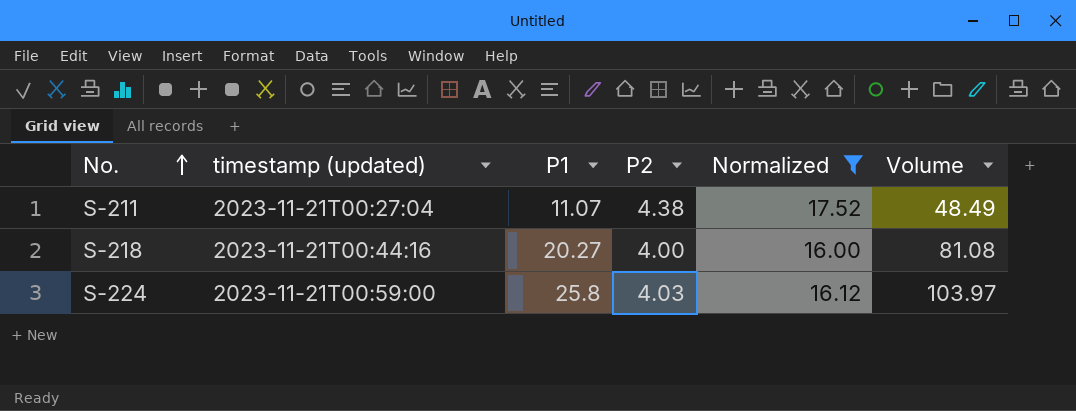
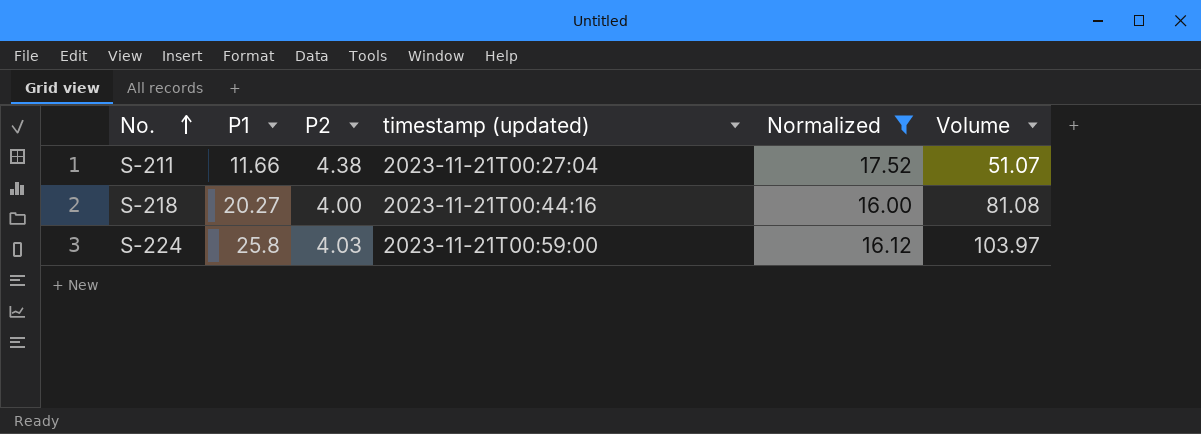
column timestamp (updated) | position: 2 -> 4
S-211 | P1: 11.07 -> 11.66
S-211 | Volume: 48.49 -> 51.07

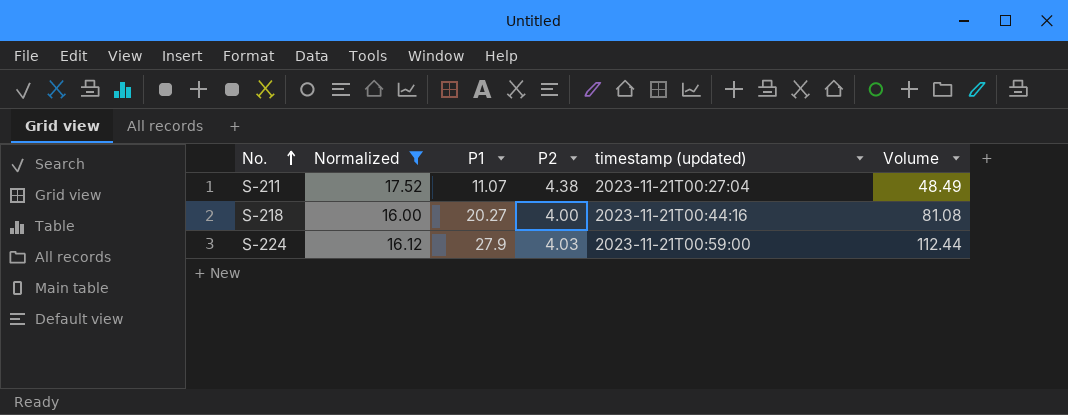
column Normalized | position: 5 -> 2
S-211 | P1: 11.66 -> 11.07
S-211 | Volume: 51.07 -> 48.49
S-224 | P1: 25.8 -> 27.9
S-224 | Volume: 103.97 -> 112.44

